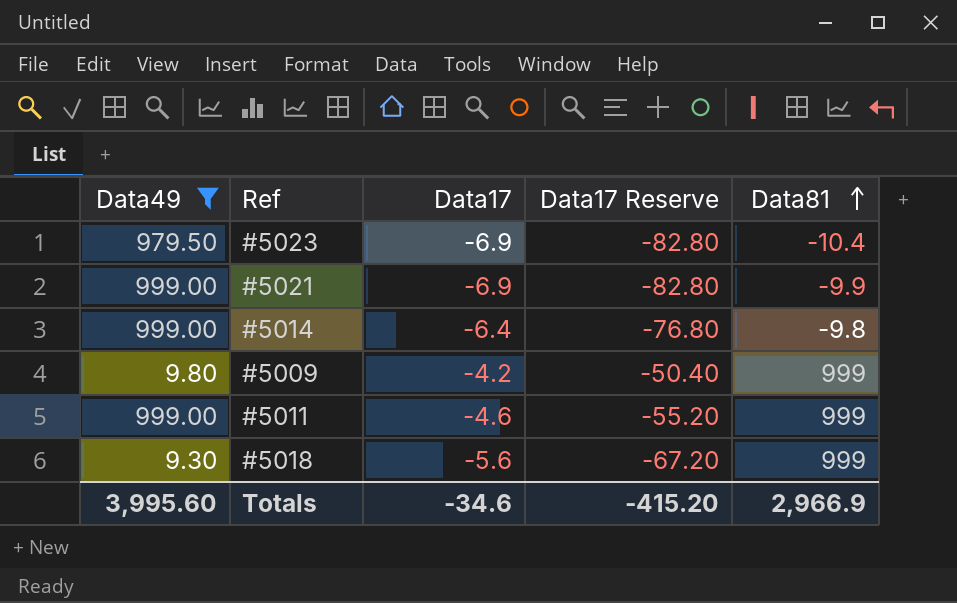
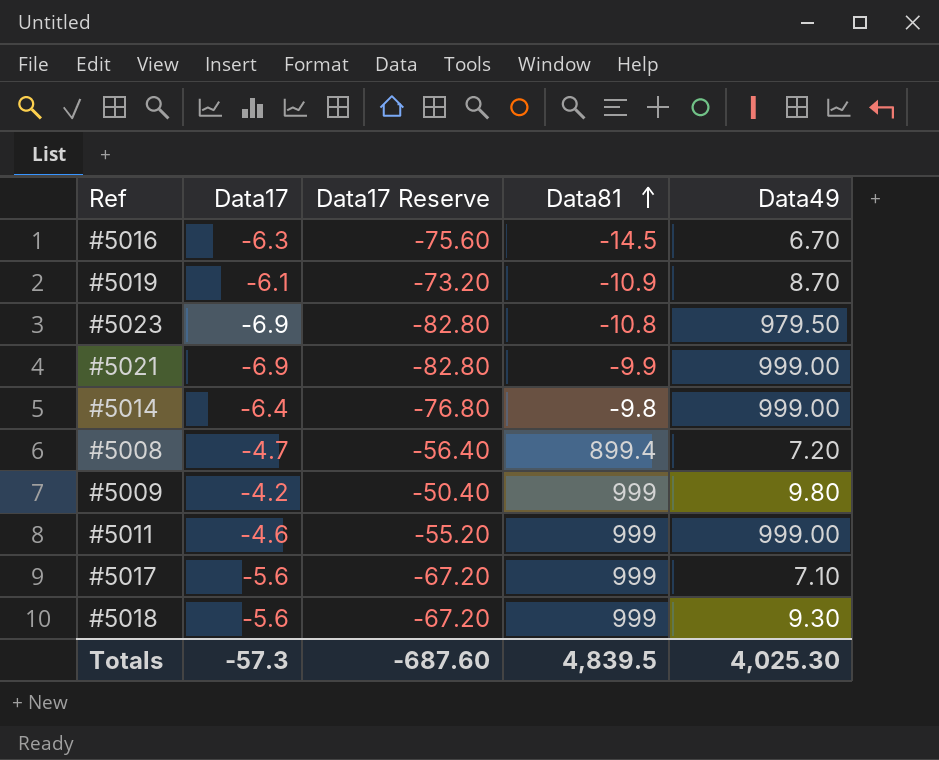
filter: Data49 >= 9.30 -> none
column Data49 | position: 1 -> 5
#5023 | Data81: -10.4 -> -10.8
Totals | Data17: -34.6 -> -57.3
Totals | Data17 Reserve: -415.20 -> -687.60
Totals | Data81: 2,966.9 -> 4,839.5
Totals | Data49: 3,995.60 -> 4,025.30

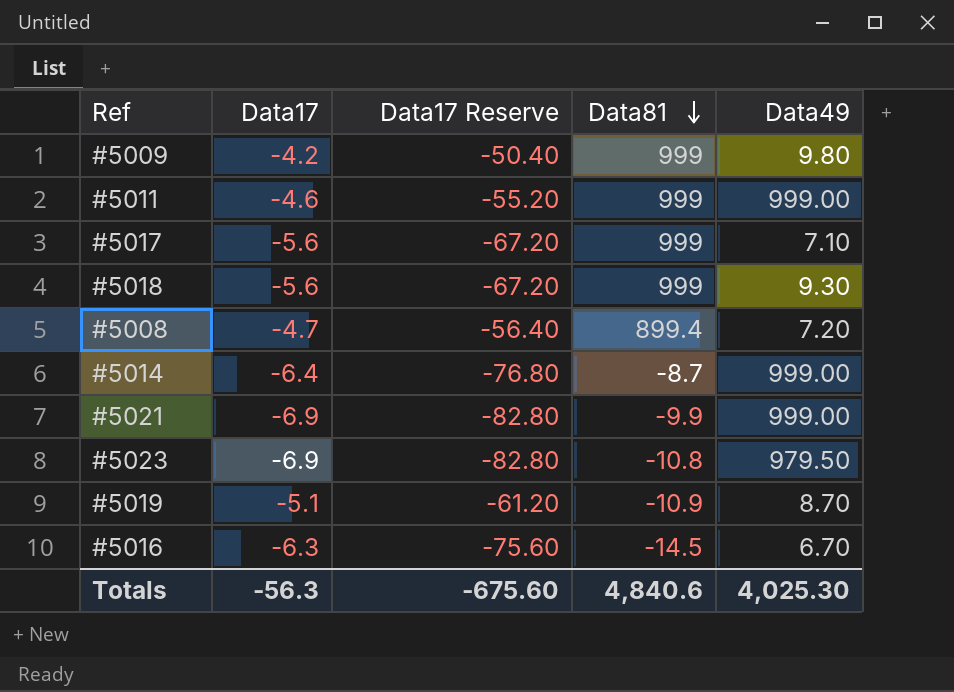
row order: Data81 ascending -> Data81 descending
#5014 | Data81: -9.8 -> -8.7
#5019 | Data17: -6.1 -> -5.1
#5019 | Data17 Reserve: -73.20 -> -61.20
Totals | Data17: -57.3 -> -56.3
Totals | Data17 Reserve: -687.60 -> -675.60
Totals | Data81: 4,839.5 -> 4,840.6

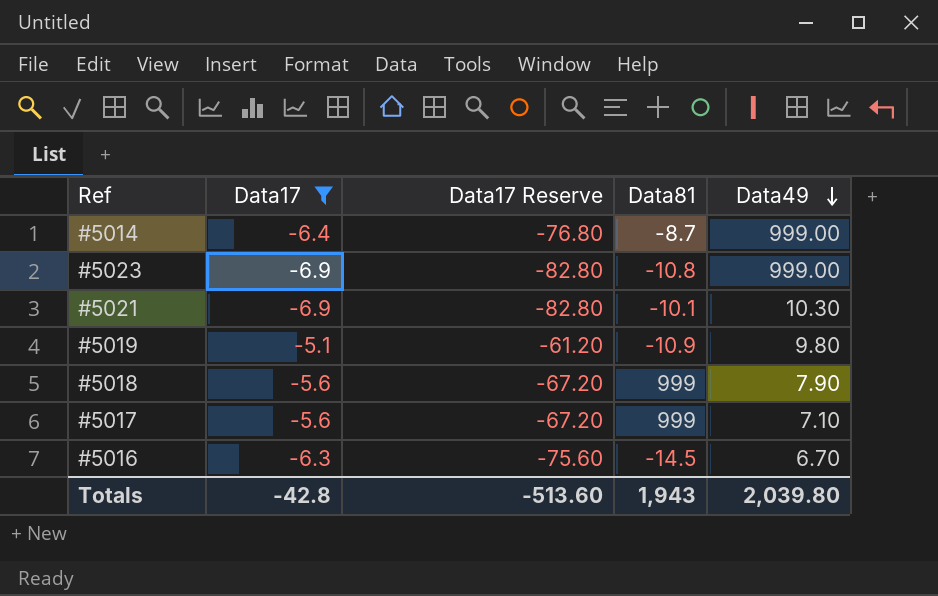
filter: none -> Data17 <= -5.1
row order: Data81 descending -> Data49 descending
#5023 | Data49: 979.50 -> 999.00
#5021 | Data81: -9.9 -> -10.1
#5021 | Data49: 999.00 -> 10.30
#5019 | Data49: 8.70 -> 9.80
#5018 | Data49: 9.30 -> 7.90
Totals | Data17: -56.3 -> -42.8
Totals | Data17 Reserve: -675.60 -> -513.60
Totals | Data81: 4,840.6 -> 1,943
Totals | Data49: 4,025.30 -> 2,039.80

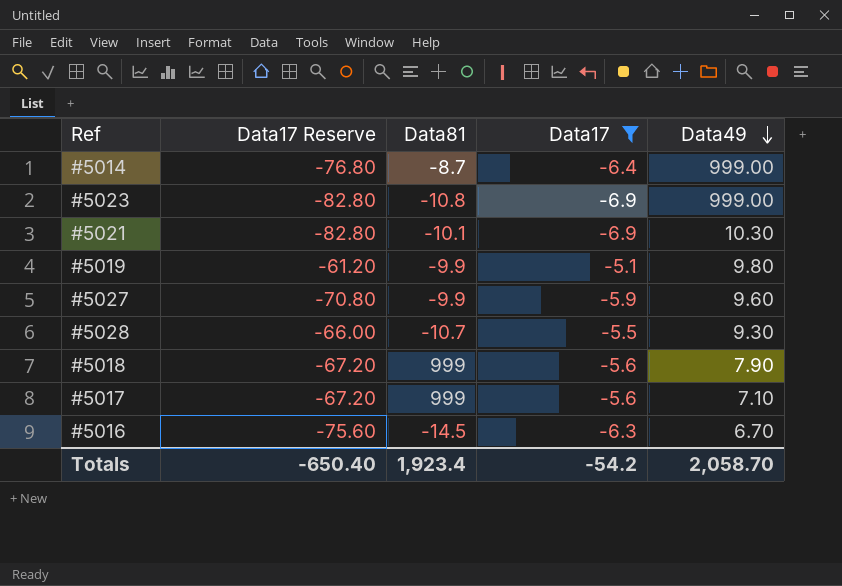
column Data17 | position: 2 -> 4
#5019 | Data81: -10.9 -> -9.9
row #5027: none -> -70.80 | -9.9 | -5.9 | 9.60
row #5028: none -> -66.00 | -10.7 | -5.5 | 9.30
Totals | Data17 Reserve: -513.60 -> -650.40
Totals | Data81: 1,943 -> 1,923.4
Totals | Data17: -42.8 -> -54.2
Totals | Data49: 2,039.80 -> 2,058.70

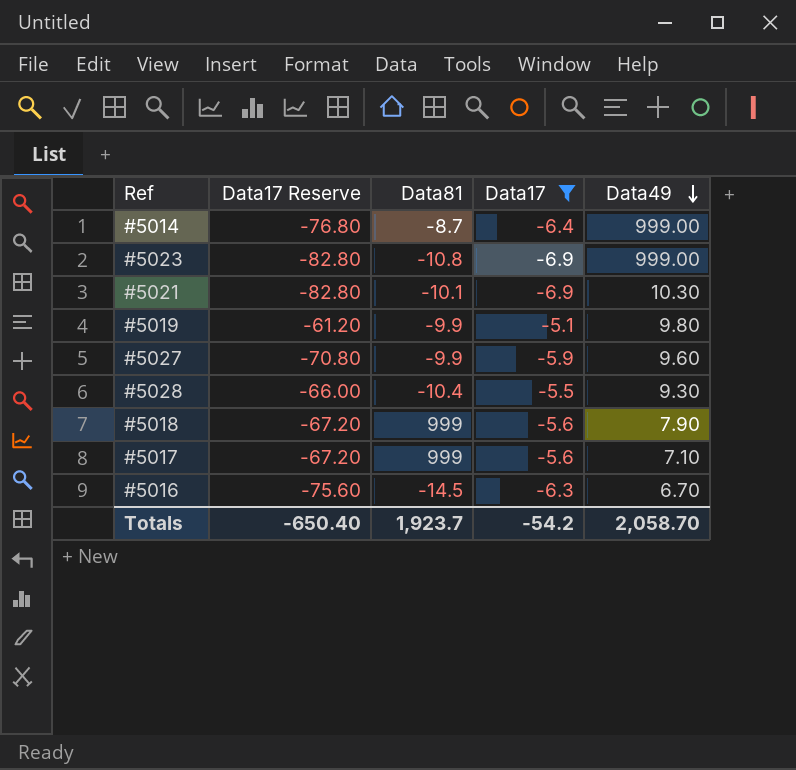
#5028 | Data81: -10.7 -> -10.4
Totals | Data81: 1,923.4 -> 1,923.7

